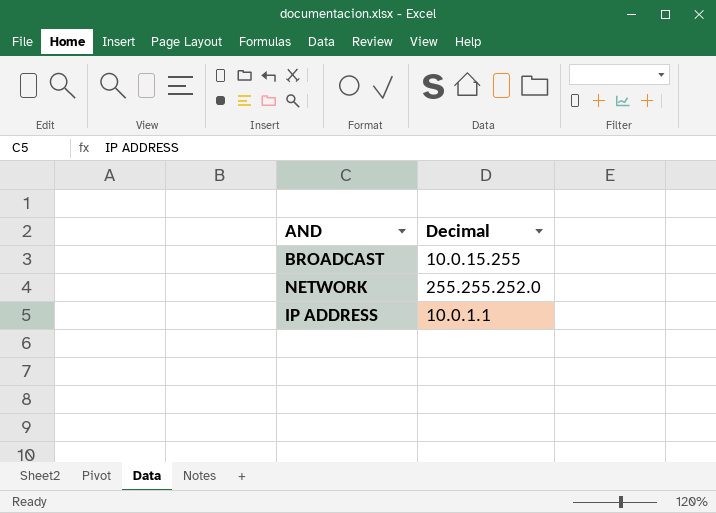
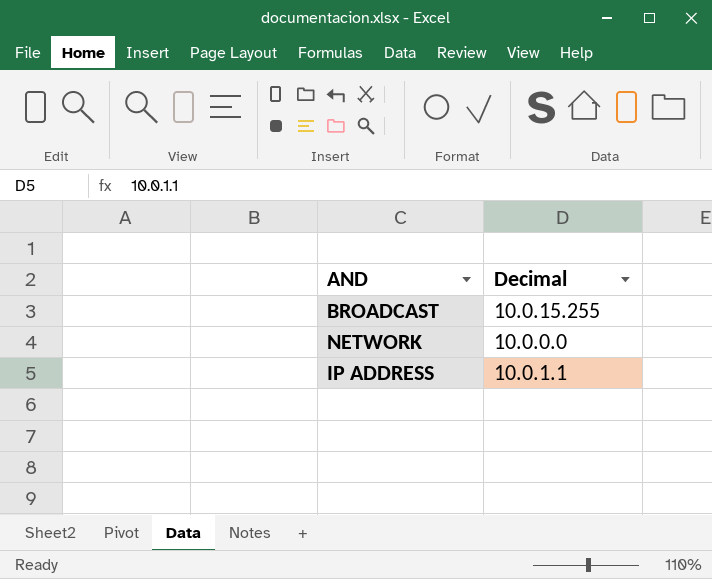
NETWORK | Decimal: 255.255.252.0 -> 10.0.0.0

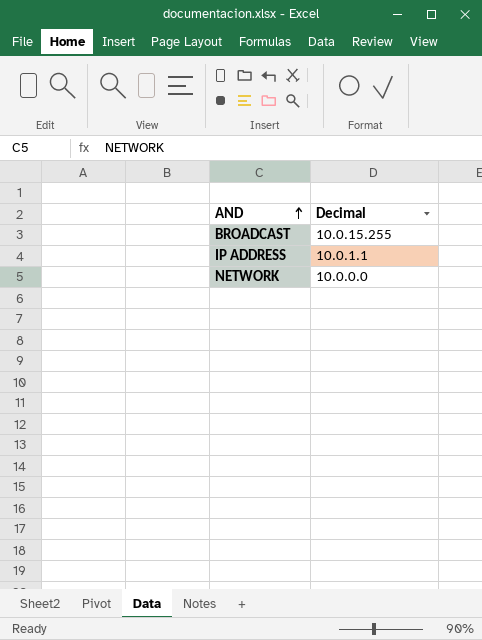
row order: none -> AND ascending

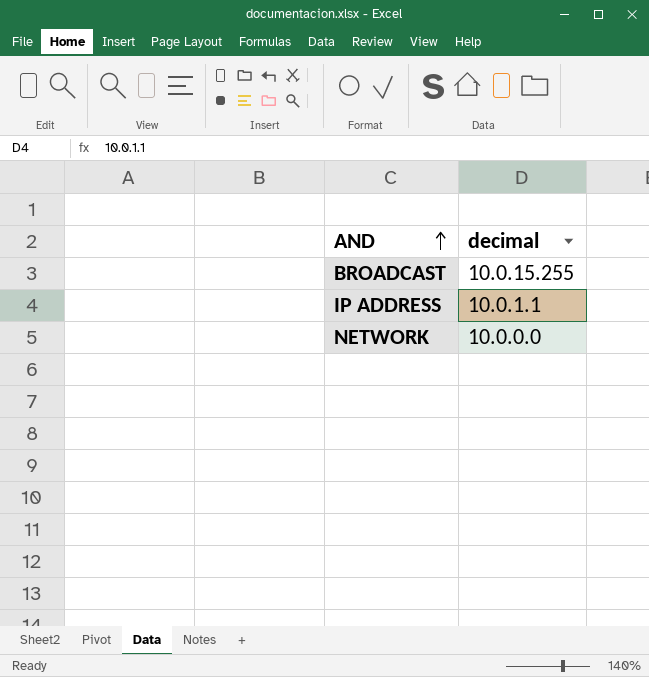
column name: Decimal -> decimal

